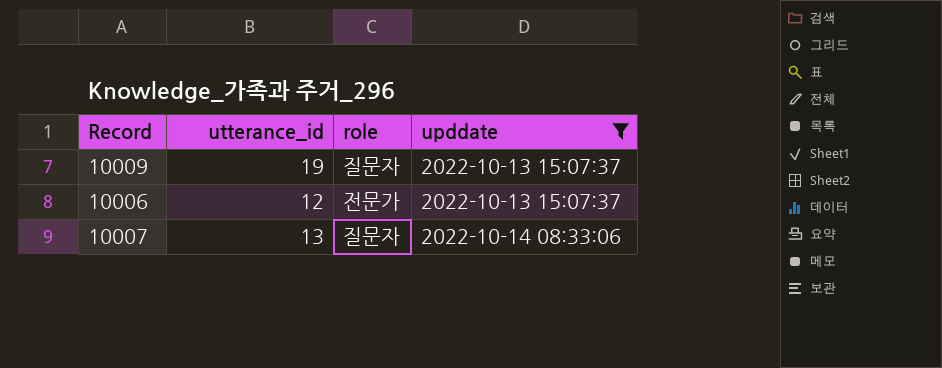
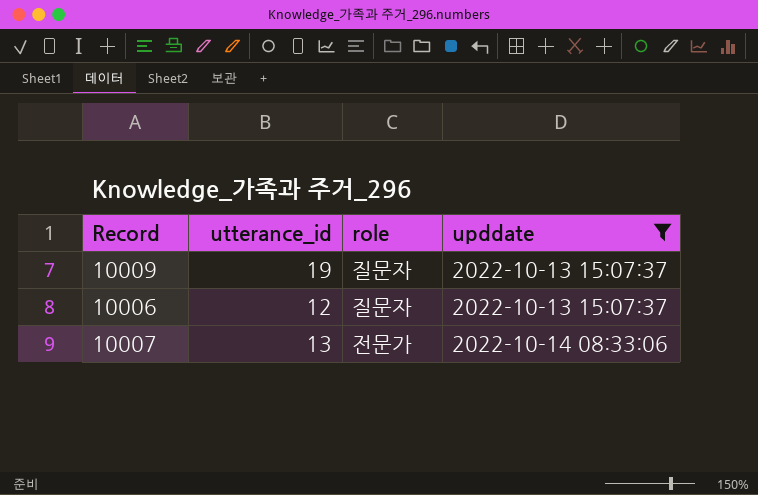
10006 | role: 전문가 -> 질문자
10007 | role: 질문자 -> 전문가

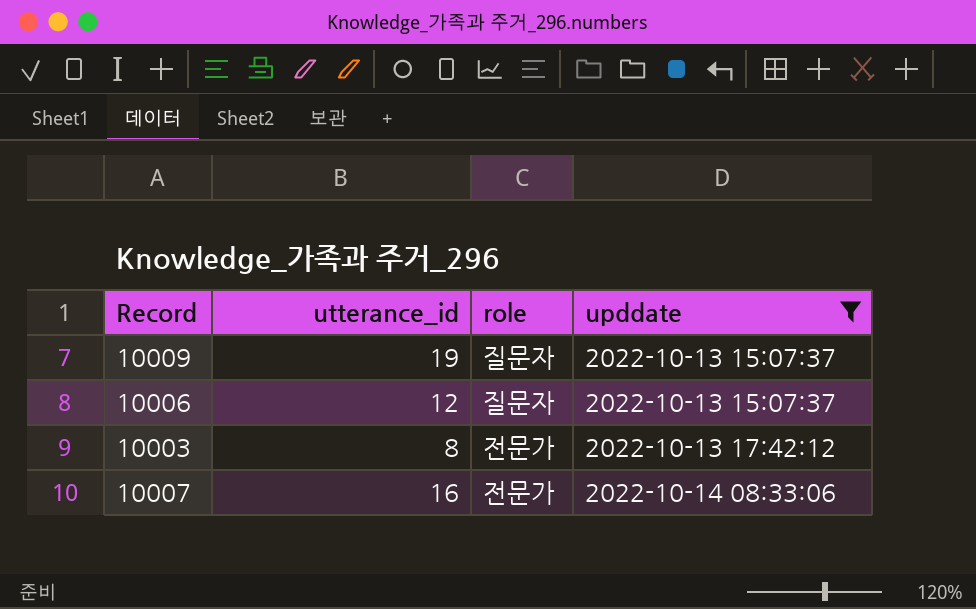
row 10003: none -> 8 | 전문가 | 2022-10-13 17:42:12
10007 | utterance_id: 13 -> 16

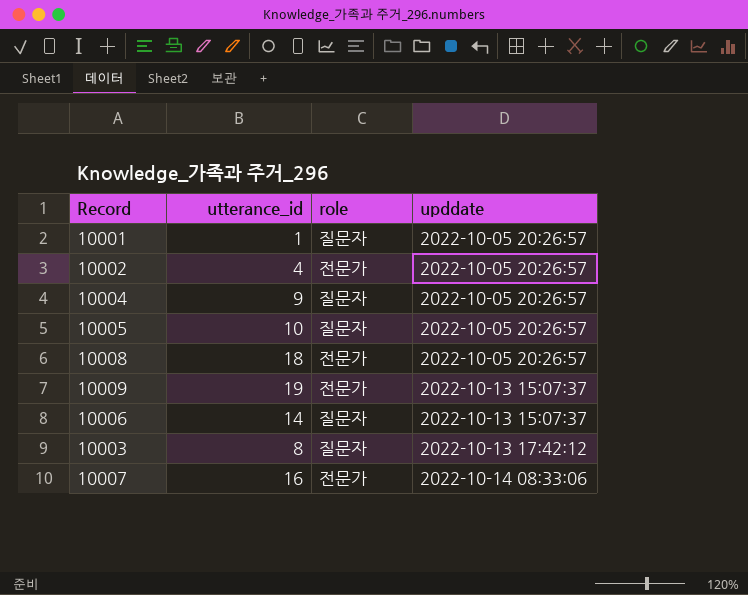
filter: upddate != 2022-10-05 20:26:57 -> none
10009 | role: 질문자 -> 전문가
10006 | utterance_id: 12 -> 14
10003 | role: 전문가 -> 질문자

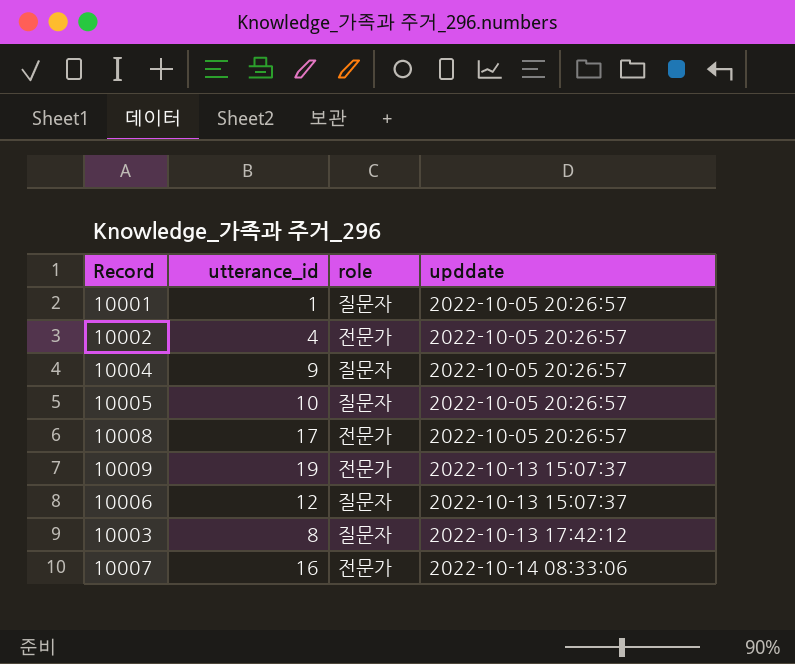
10008 | utterance_id: 18 -> 17
10006 | utterance_id: 14 -> 12

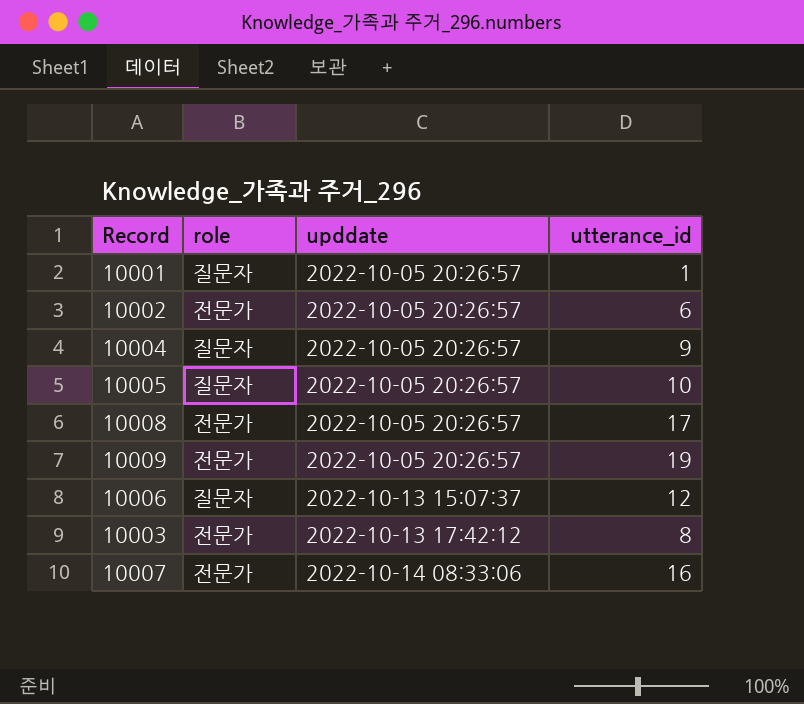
column utterance_id | position: 2 -> 4
10002 | utterance_id: 4 -> 6
10009 | upddate: 2022-10-13 15:07:37 -> 2022-10-05 20:26:57
10003 | role: 질문자 -> 전문가

